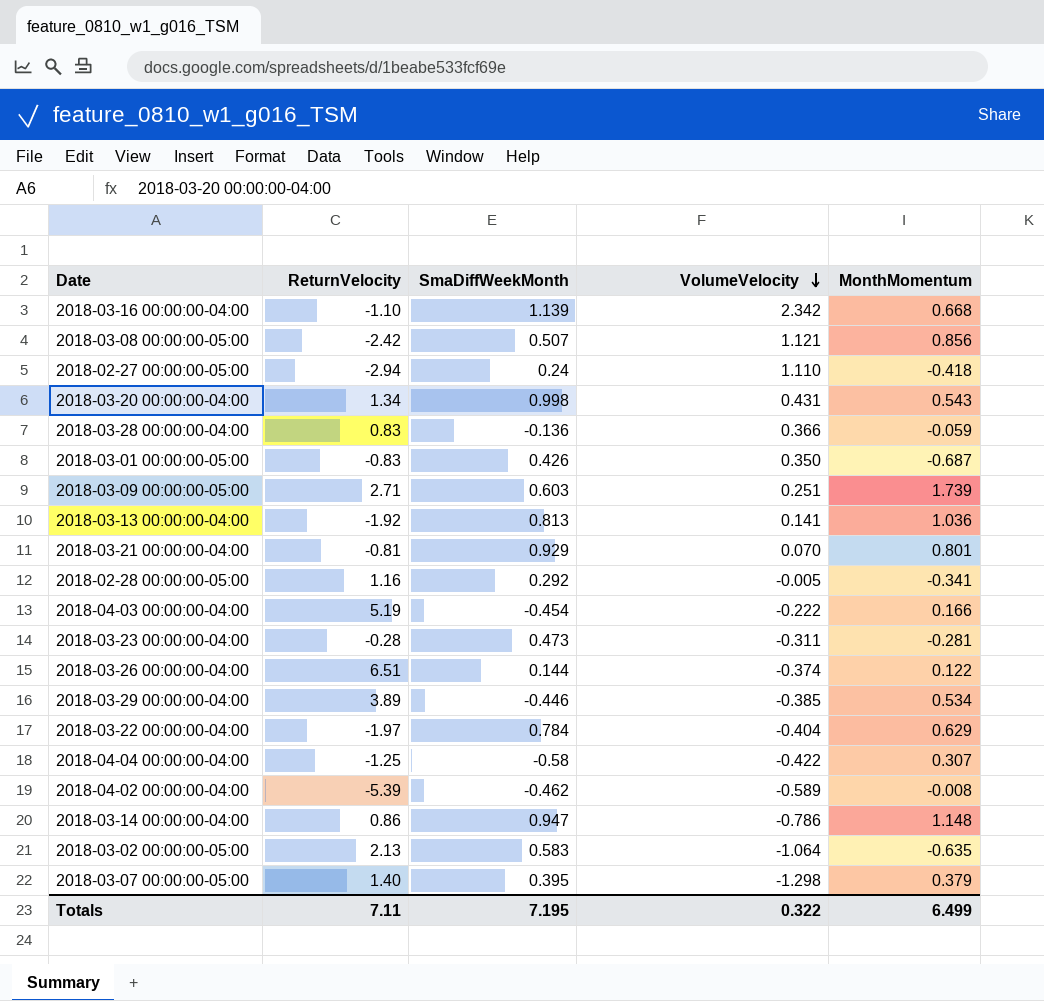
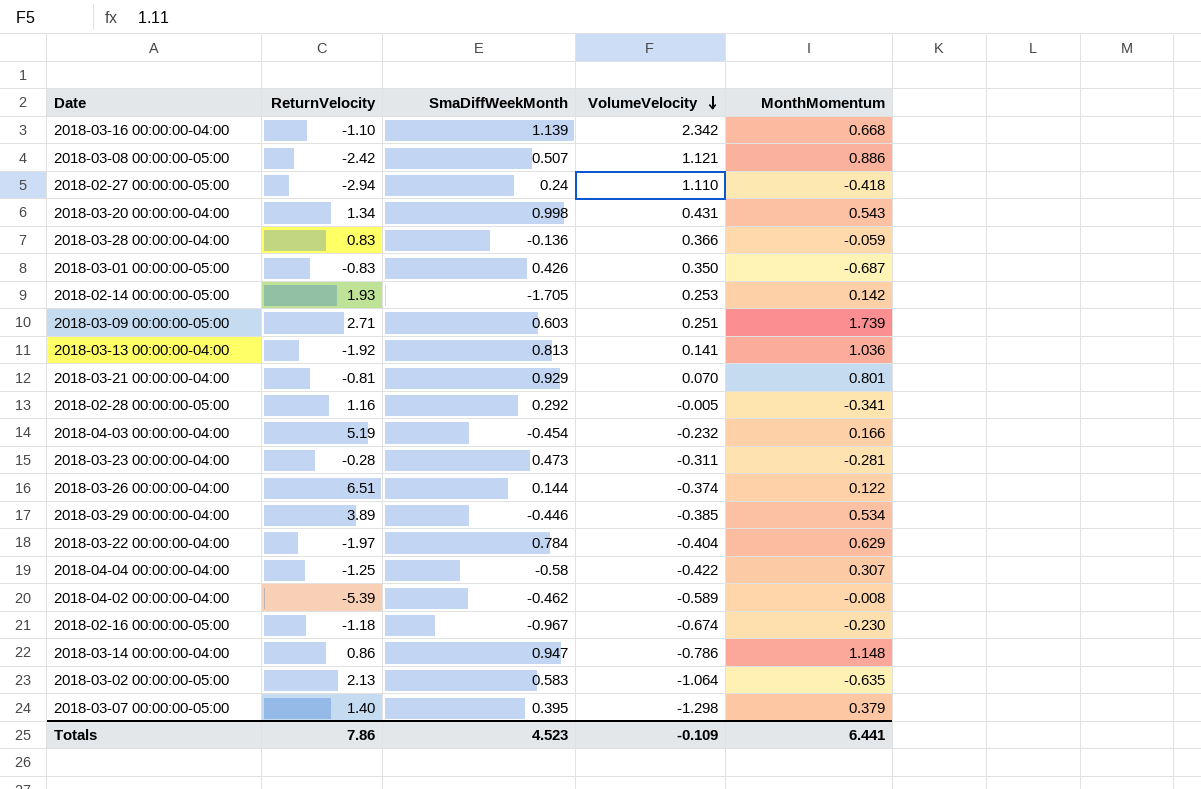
2018-03-08 00:00:00-05:00 | MonthMomentum: 0.856 -> 0.886
row 2018-02-14 00:00:00-05:00: none -> 1.93 | -1.705 | 0.253 | 0.142
2018-04-03 00:00:00-04:00 | VolumeVelocity: -0.222 -> -0.232
row 2018-02-16 00:00:00-05:00: none -> -1.18 | -0.967 | -0.674 | -0.230
Totals | ReturnVelocity: 7.11 -> 7.86
Totals | SmaDiffWeekMonth: 7.195 -> 4.523
Totals | VolumeVelocity: 0.322 -> -0.109
Totals | MonthMomentum: 6.499 -> 6.441

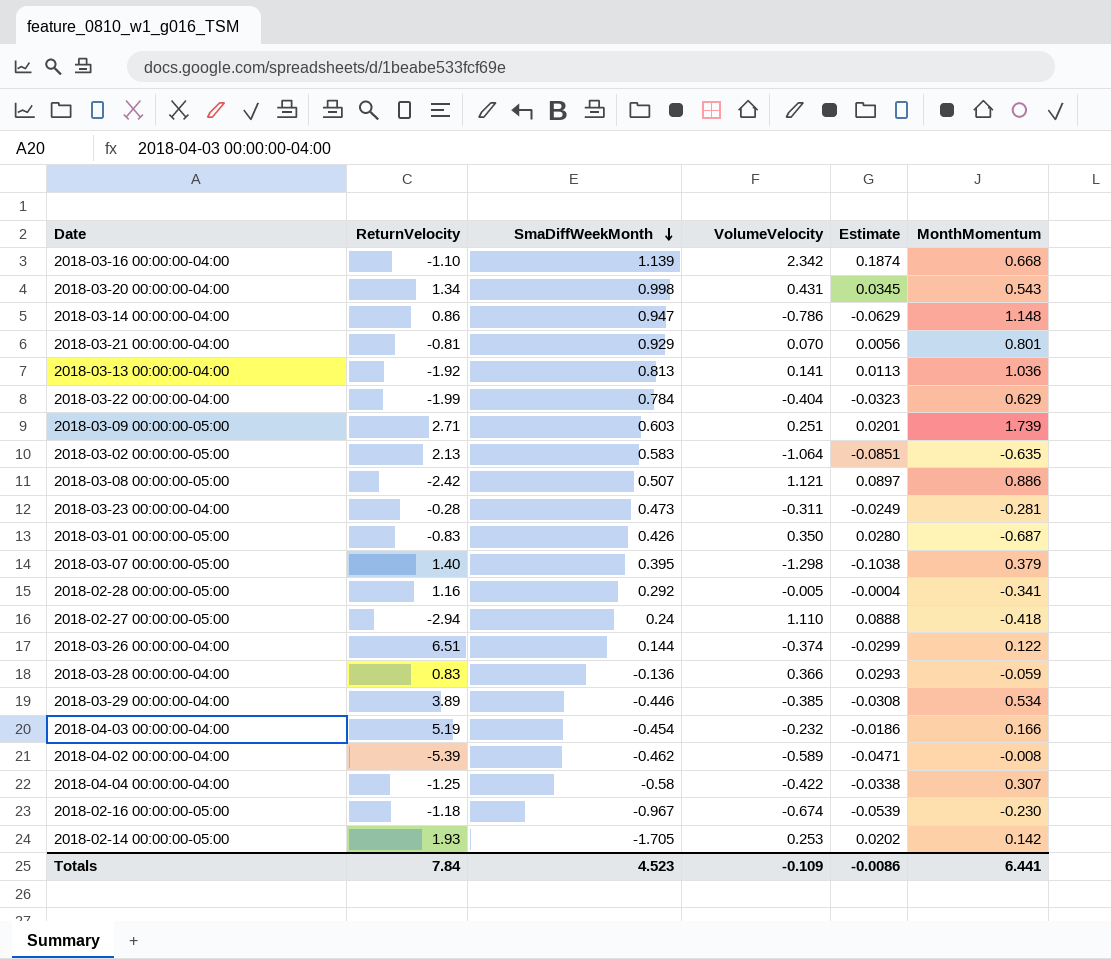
row order: VolumeVelocity descending -> SmaDiffWeekMonth descending
column Estimate | formula: none -> [VolumeVelocity] * 0.08
2018-03-22 00:00:00-04:00 | ReturnVelocity: -1.97 -> -1.99
Totals | ReturnVelocity: 7.86 -> 7.84

